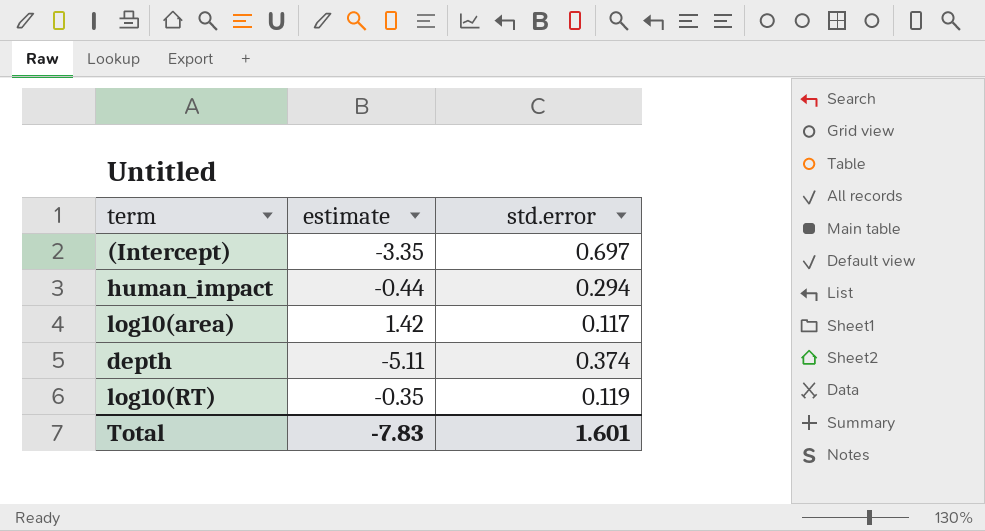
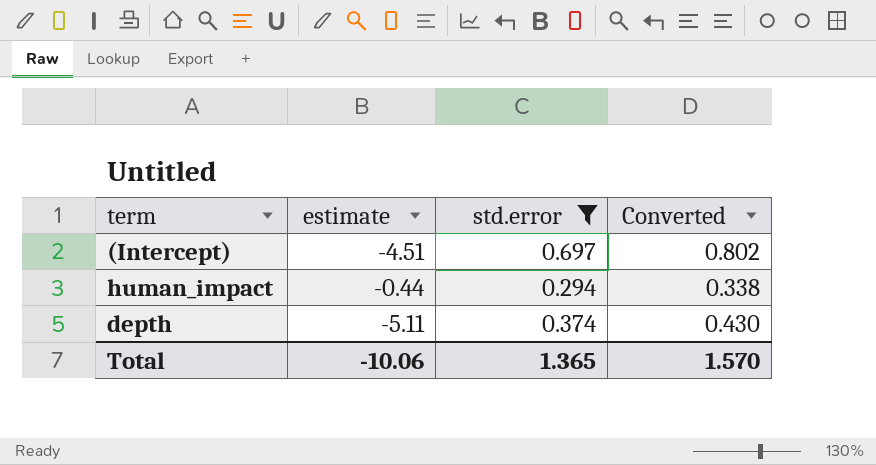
filter: none -> std.error >= 0.294
column Converted | formula: none -> [std.error] * 1.15
(Intercept) | estimate: -3.35 -> -4.51
Total | estimate: -7.83 -> -10.06
Total | std.error: 1.601 -> 1.365

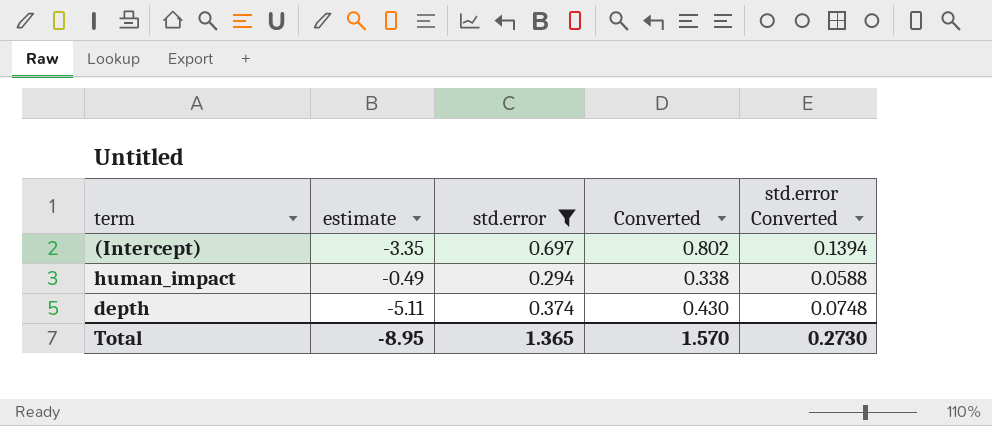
column std.error Converted | formula: none -> [std.error] * 0.2
(Intercept) | estimate: -4.51 -> -3.35
human_impact | estimate: -0.44 -> -0.49
Total | estimate: -10.06 -> -8.95

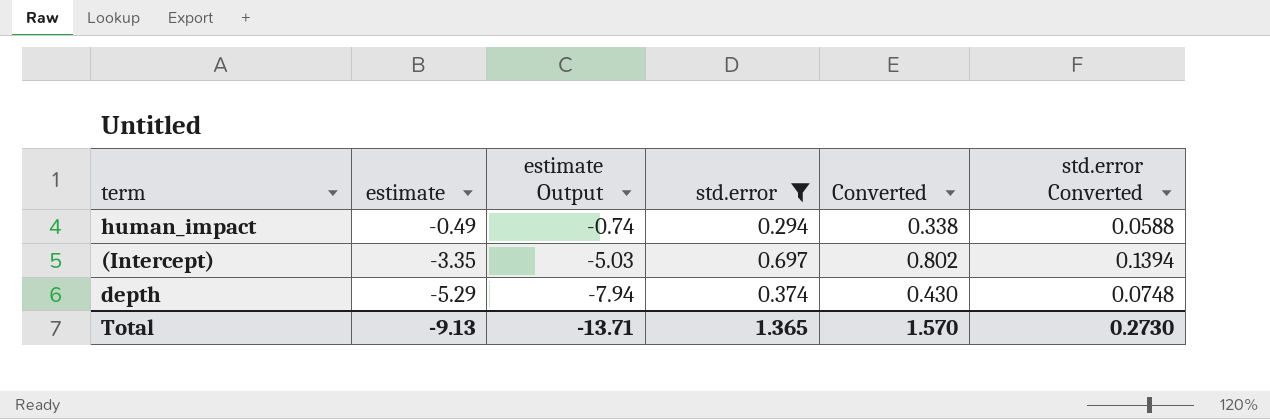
row order: none -> estimate descending
column estimate Output | formula: none -> [estimate] * 1.5
depth | estimate: -5.11 -> -5.29
Total | estimate: -8.95 -> -9.13

